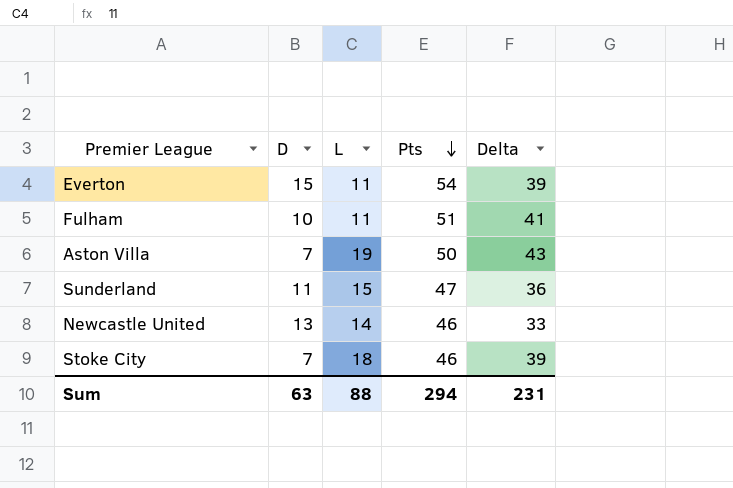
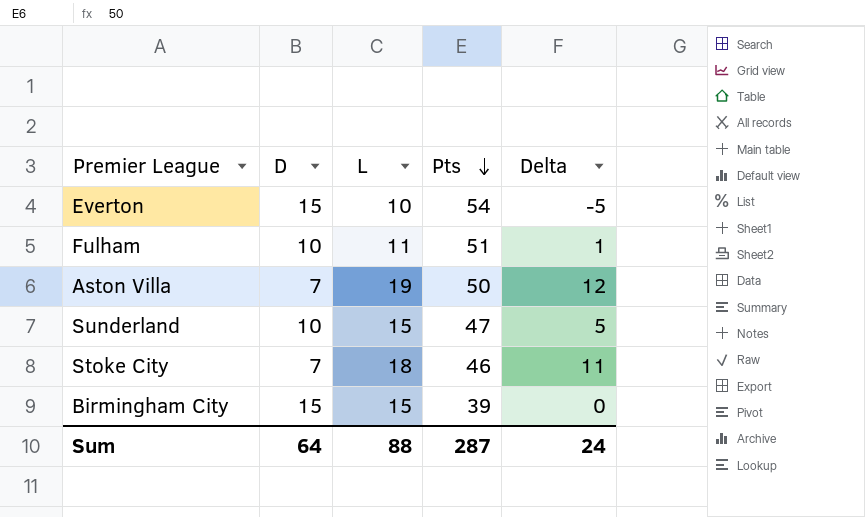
column Delta | formula: [Pts] - [D] -> [L] - [D]
row Newcastle United: 13 | 14 | 46 | 33 -> none
Everton | L: 11 -> 10
Sunderland | D: 11 -> 10
row Birmingham City: none -> 15 | 15 | 39 | 0
Sum | D: 63 -> 64
Sum | Pts: 294 -> 287
Sum | Delta: 231 -> 24

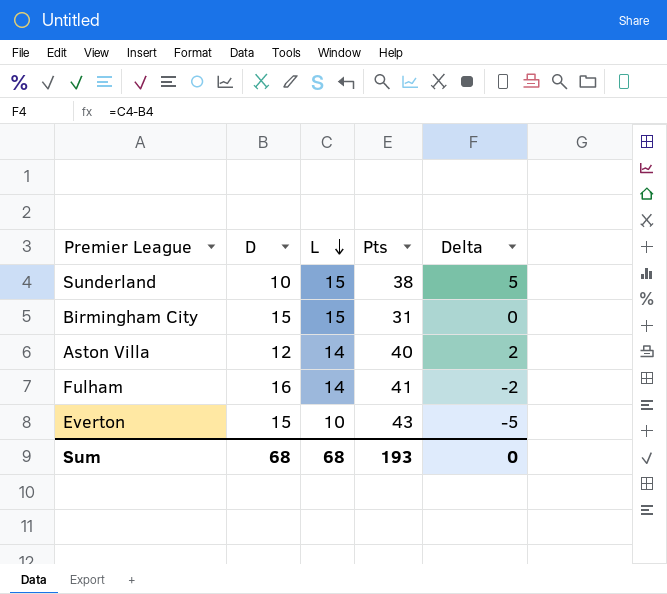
row order: Pts descending -> L descending
row Stoke City: 7 | 18 | 46 | 11 -> none
Sunderland | Pts: 47 -> 38
Birmingham City | Pts: 39 -> 31
Aston Villa | D: 7 -> 12
Aston Villa | L: 19 -> 14
Aston Villa | Pts: 50 -> 40
Aston Villa | Delta: 12 -> 2
Fulham | D: 10 -> 16
Fulham | L: 11 -> 14
Fulham | Pts: 51 -> 41
Fulham | Delta: 1 -> -2
Everton | Pts: 54 -> 43
Sum | D: 64 -> 68
Sum | L: 88 -> 68
Sum | Pts: 287 -> 193
Sum | Delta: 24 -> 0

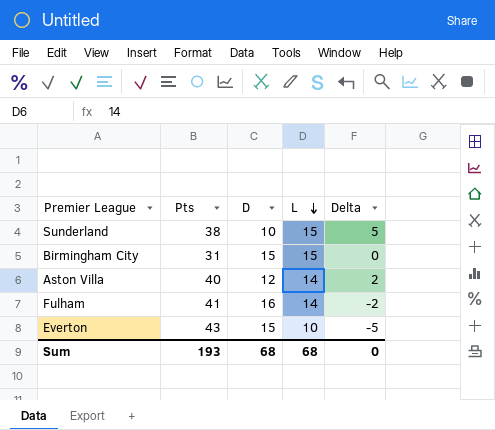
column Pts | position: 4 -> 2

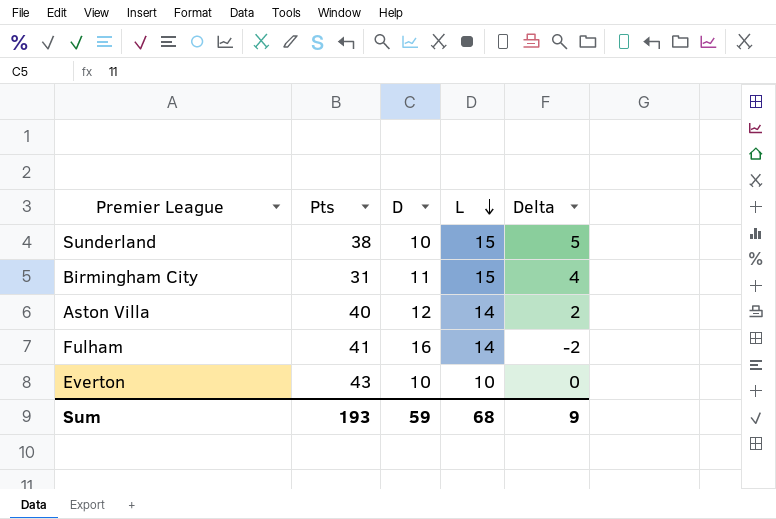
Birmingham City | D: 15 -> 11
Birmingham City | Delta: 0 -> 4
Everton | D: 15 -> 10
Everton | Delta: -5 -> 0
Sum | D: 68 -> 59
Sum | Delta: 0 -> 9

